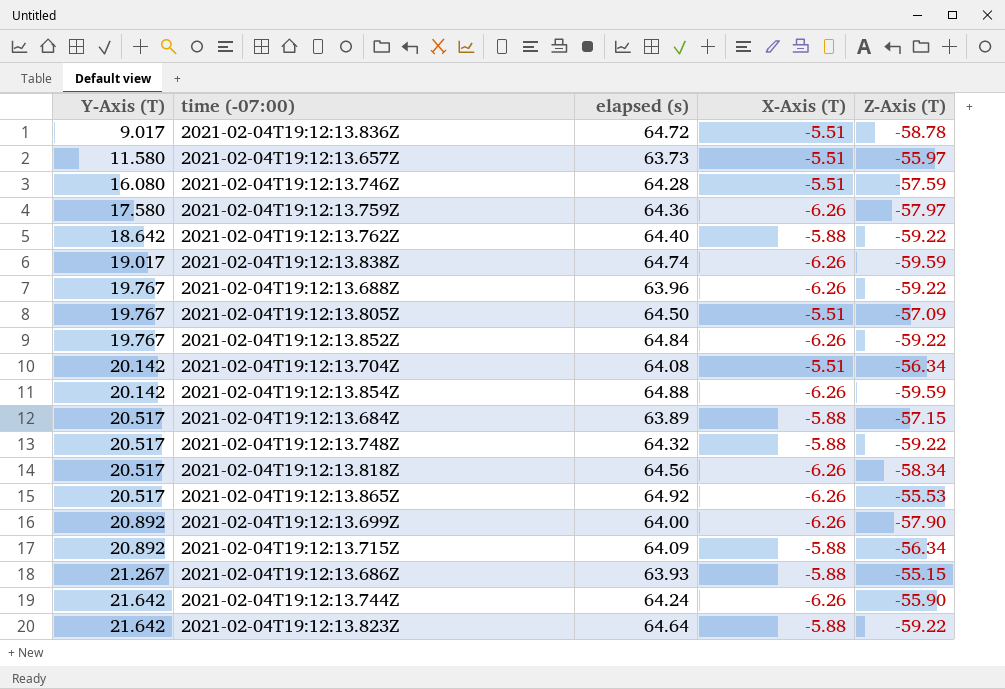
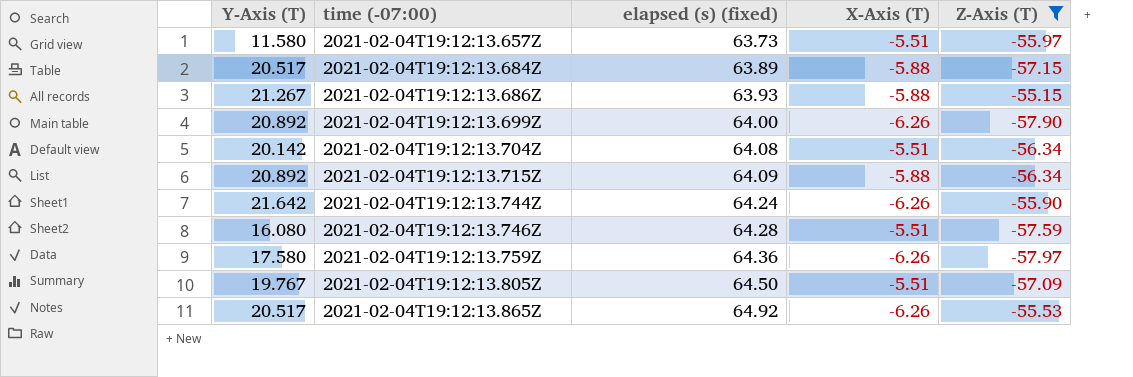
filter: none -> Z-Axis (T) >= -57.97
row order: Y-Axis (T) ascending -> time (-07:00) ascending
column name: elapsed (s) -> elapsed (s) (fixed)

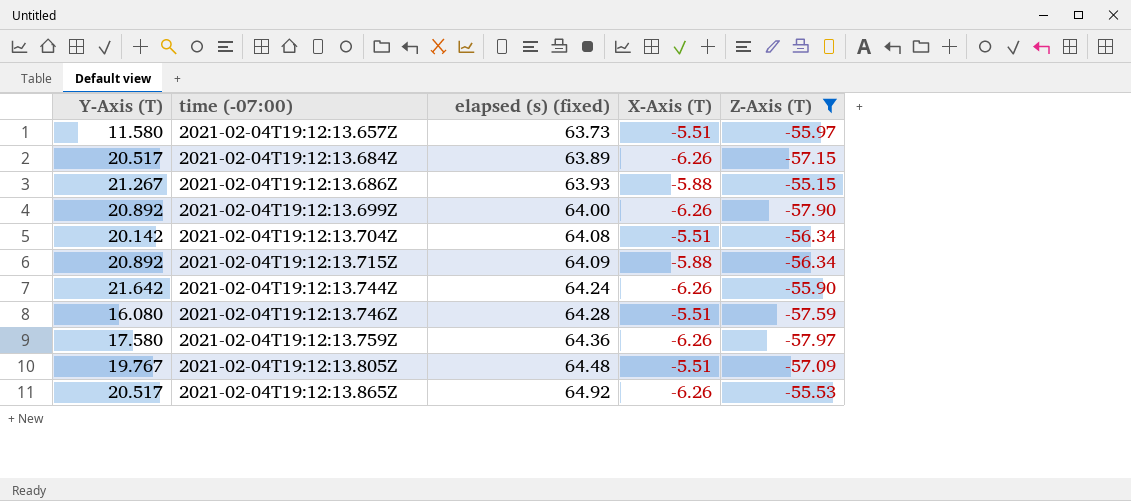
2021-02-04T19:12:13.684Z | X-Axis (T): -5.88 -> -6.26
2021-02-04T19:12:13.805Z | elapsed (s) (fixed): 64.50 -> 64.48

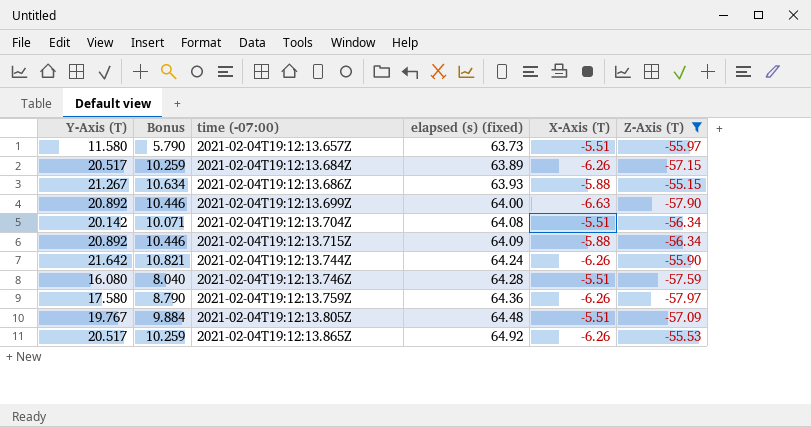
column Bonus | formula: none -> [Y-Axis (T)] * 0.5
2021-02-04T19:12:13.699Z | X-Axis (T): -6.26 -> -6.63

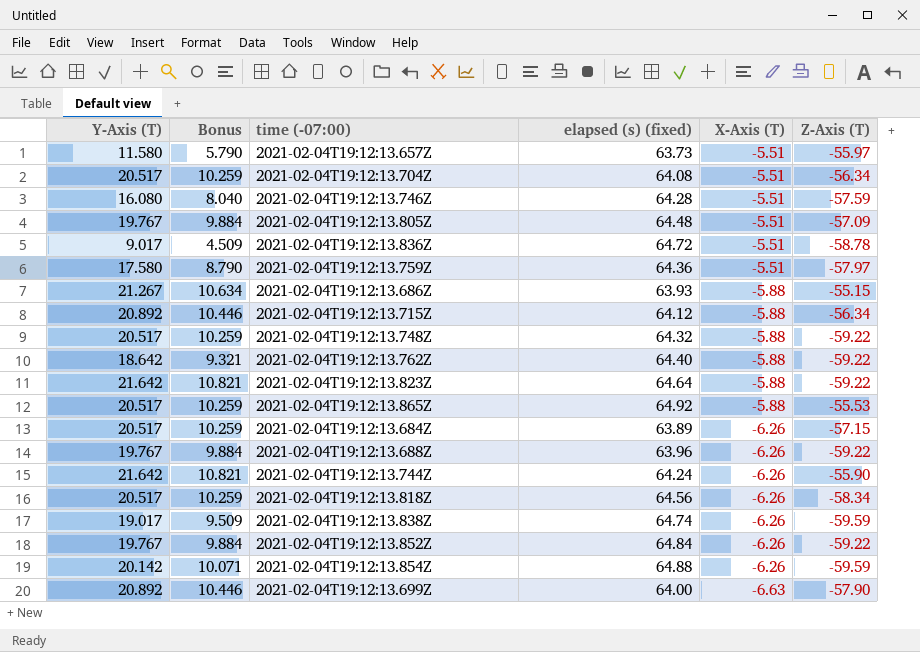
filter: Z-Axis (T) >= -57.97 -> none
row order: time (-07:00) ascending -> X-Axis (T) descending
2021-02-04T19:12:13.704Z | Y-Axis (T): 20.142 -> 20.517
2021-02-04T19:12:13.704Z | Bonus: 10.071 -> 10.259
2021-02-04T19:12:13.759Z | X-Axis (T): -6.26 -> -5.51
2021-02-04T19:12:13.715Z | elapsed (s) (fixed): 64.09 -> 64.12
2021-02-04T19:12:13.865Z | X-Axis (T): -6.26 -> -5.88

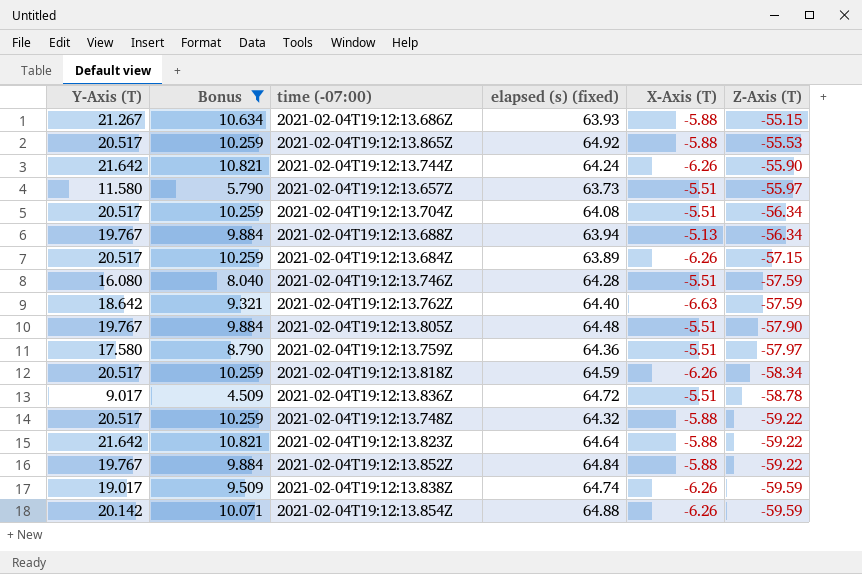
filter: none -> Bonus != 10.446
row order: X-Axis (T) descending -> Z-Axis (T) descending
2021-02-04T19:12:13.688Z | elapsed (s) (fixed): 63.96 -> 63.94
2021-02-04T19:12:13.688Z | X-Axis (T): -6.26 -> -5.13
2021-02-04T19:12:13.688Z | Z-Axis (T): -59.22 -> -56.34
2021-02-04T19:12:13.762Z | X-Axis (T): -5.88 -> -6.63
2021-02-04T19:12:13.762Z | Z-Axis (T): -59.22 -> -57.59
2021-02-04T19:12:13.805Z | Z-Axis (T): -57.09 -> -57.90
2021-02-04T19:12:13.818Z | elapsed (s) (fixed): 64.56 -> 64.59
2021-02-04T19:12:13.852Z | X-Axis (T): -6.26 -> -5.88

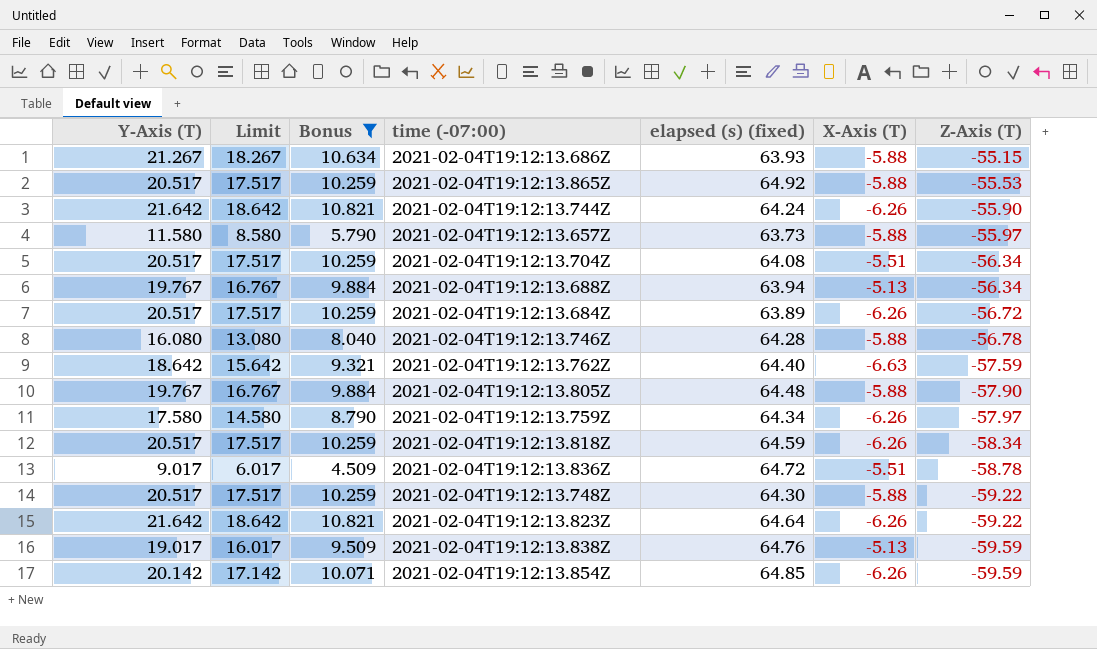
column Limit | formula: none -> [Y-Axis (T)] - 3
row 2021-02-04T19:12:13.852Z: 19.767 | 9.884 | 64.84 | -5.88 | -59.22 -> none
2021-02-04T19:12:13.657Z | X-Axis (T): -5.51 -> -5.88
2021-02-04T19:12:13.684Z | Z-Axis (T): -57.15 -> -56.72
2021-02-04T19:12:13.746Z | X-Axis (T): -5.51 -> -5.88
2021-02-04T19:12:13.746Z | Z-Axis (T): -57.59 -> -56.78
2021-02-04T19:12:13.805Z | X-Axis (T): -5.51 -> -5.88
2021-02-04T19:12:13.759Z | elapsed (s) (fixed): 64.36 -> 64.34
2021-02-04T19:12:13.759Z | X-Axis (T): -5.51 -> -6.26
2021-02-04T19:12:13.748Z | elapsed (s) (fixed): 64.32 -> 64.30
2021-02-04T19:12:13.823Z | X-Axis (T): -5.88 -> -6.26
2021-02-04T19:12:13.838Z | elapsed (s) (fixed): 64.74 -> 64.76
2021-02-04T19:12:13.838Z | X-Axis (T): -6.26 -> -5.13
2021-02-04T19:12:13.854Z | elapsed (s) (fixed): 64.88 -> 64.85

